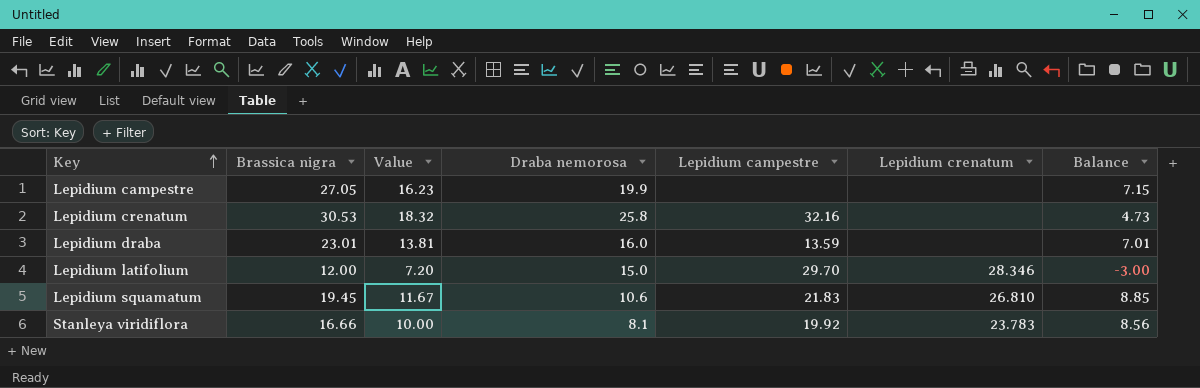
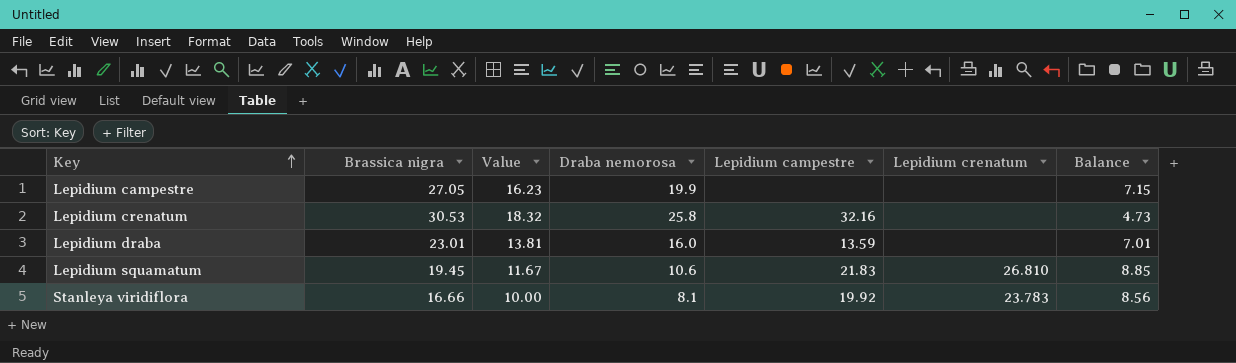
row Lepidium latifolium: 12.00 | 7.20 | 15.0 | 29.70 | 28.346 | -3.00 -> none

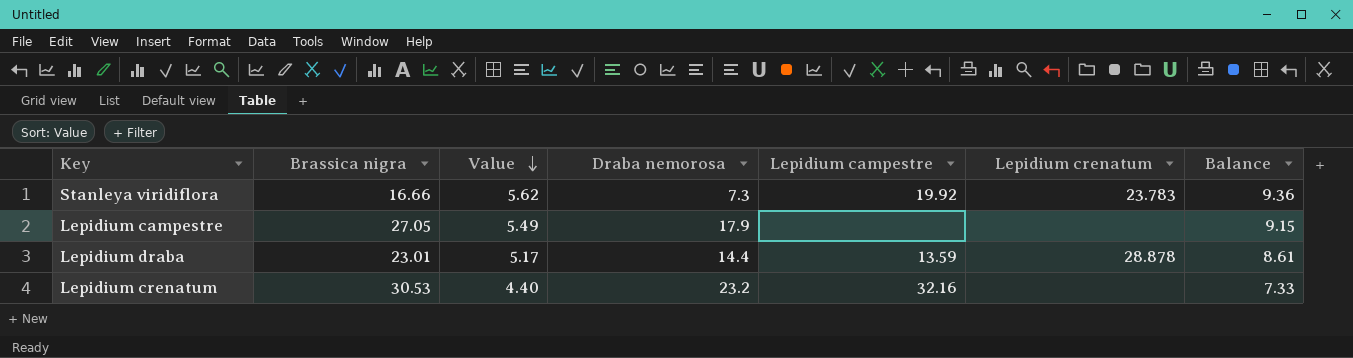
row order: Key ascending -> Value descending
column Value | formula: [Brassica nigra] * 0.6 -> [Balance] * 0.6
row Lepidium squamatum: 19.45 | 11.67 | 10.6 | 21.83 | 26.810 | 8.85 -> none
Stanleya viridiflora | Draba nemorosa: 8.1 -> 7.3
Stanleya viridiflora | Balance: 8.56 -> 9.36
Lepidium campestre | Draba nemorosa: 19.9 -> 17.9
Lepidium campestre | Balance: 7.15 -> 9.15
Lepidium draba | Draba nemorosa: 16.0 -> 14.4
Lepidium draba | Lepidium crenatum: none -> 28.878
Lepidium draba | Balance: 7.01 -> 8.61
Lepidium crenatum | Draba nemorosa: 25.8 -> 23.2
Lepidium crenatum | Balance: 4.73 -> 7.33

